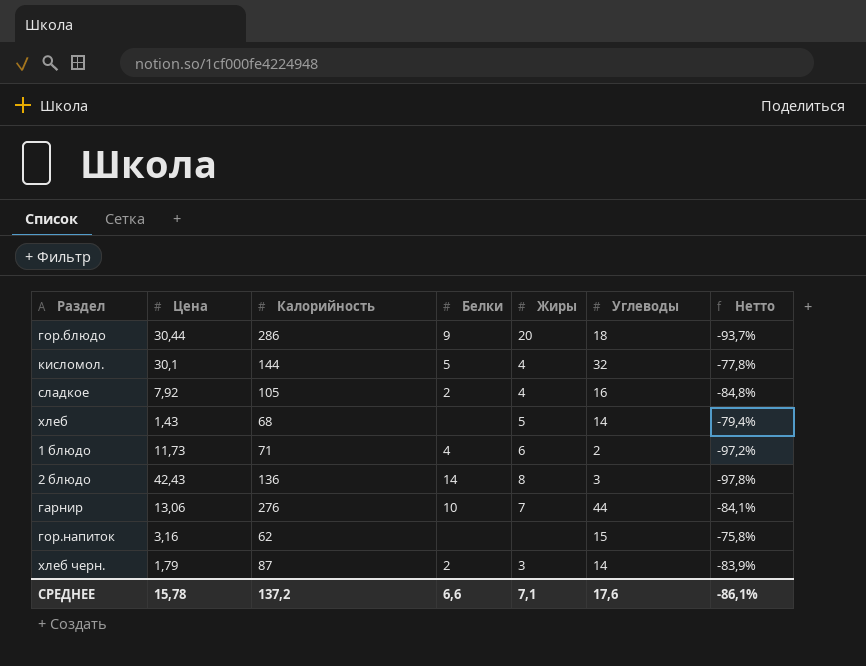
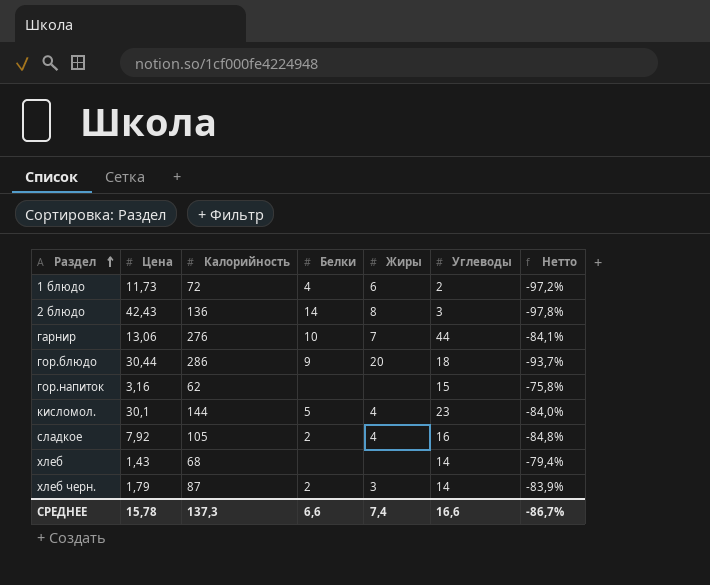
row order: none -> Раздел ascending
1 блюдо | Калорийность: 71 -> 72
кисломол. | Углеводы: 32 -> 23
кисломол. | Нетто: -77,8% -> -84,0%
хлеб | Жиры: 5 -> none
СРЕДНЕЕ | Калорийность: 137,2 -> 137,3
СРЕДНЕЕ | Жиры: 7,1 -> 7,4
СРЕДНЕЕ | Углеводы: 17,6 -> 16,6
СРЕДНЕЕ | Нетто: -86,1% -> -86,7%

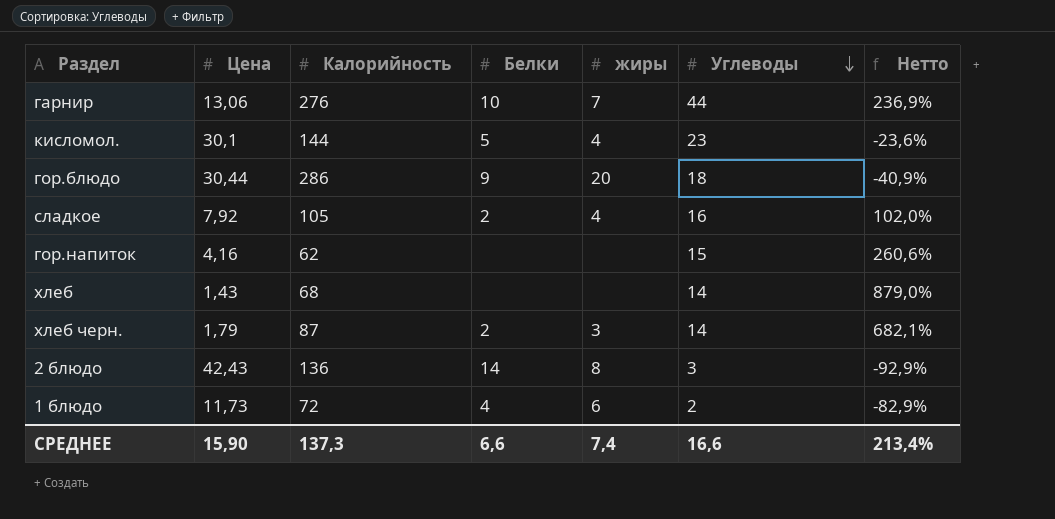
row order: Раздел ascending -> Углеводы descending
column name: Жиры -> жиры
column Нетто | formula: ([Углеводы] - [Калорийность]) / [Калорийность] -> ([Углеводы] - [Цена]) / [Цена]
гор.напиток | Цена: 3,16 -> 4,16
СРЕДНЕЕ | Цена: 15,78 -> 15,90
СРЕДНЕЕ | Нетто: -86,7% -> 213,4%

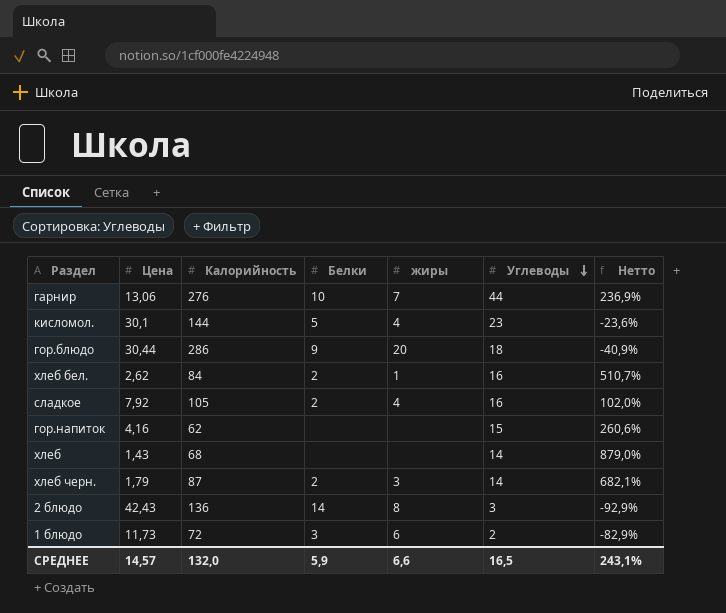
row хлеб бел.: none -> 2,62 | 84 | 2 | 1 | 16 | 510,7%
1 блюдо | Белки: 4 -> 3
СРЕДНЕЕ | Цена: 15,90 -> 14,57
СРЕДНЕЕ | Калорийность: 137,3 -> 132,0
СРЕДНЕЕ | Белки: 6,6 -> 5,9
СРЕДНЕЕ | жиры: 7,4 -> 6,6
СРЕДНЕЕ | Углеводы: 16,6 -> 16,5
СРЕДНЕЕ | Нетто: 213,4% -> 243,1%

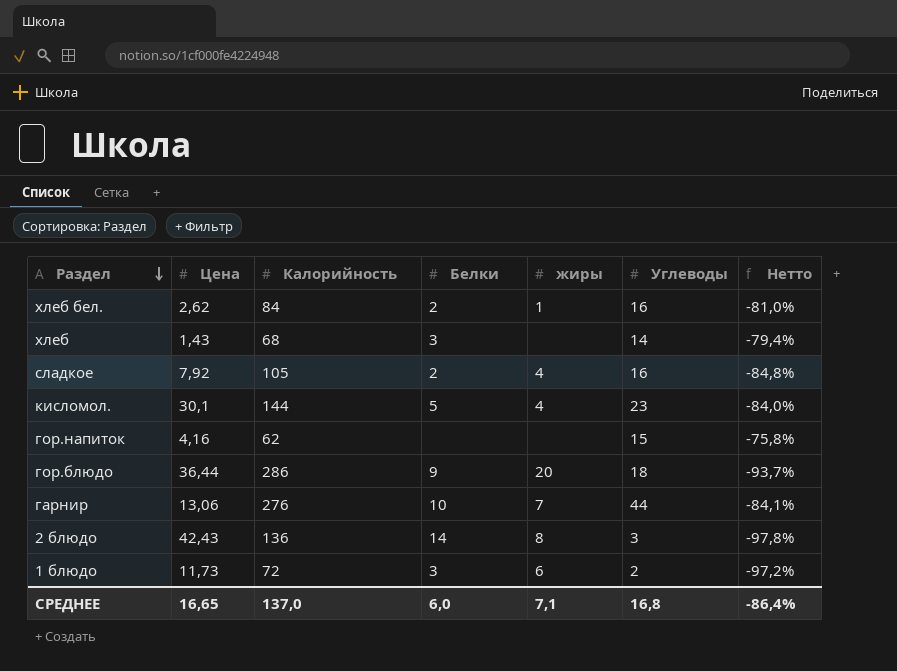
row order: Углеводы descending -> Раздел descending
column Нетто | formula: ([Углеводы] - [Цена]) / [Цена] -> ([Углеводы] - [Калорийность]) / [Калорийность]
row хлеб черн.: 1,79 | 87 | 2 | 3 | 14 | 682,1% -> none
хлеб | Белки: none -> 3
гор.блюдо | Цена: 30,44 -> 36,44
СРЕДНЕЕ | Цена: 14,57 -> 16,65
СРЕДНЕЕ | Калорийность: 132,0 -> 137,0
СРЕДНЕЕ | Белки: 5,9 -> 6,0
СРЕДНЕЕ | жиры: 6,6 -> 7,1
СРЕДНЕЕ | Углеводы: 16,5 -> 16,8
СРЕДНЕЕ | Нетто: 243,1% -> -86,4%

